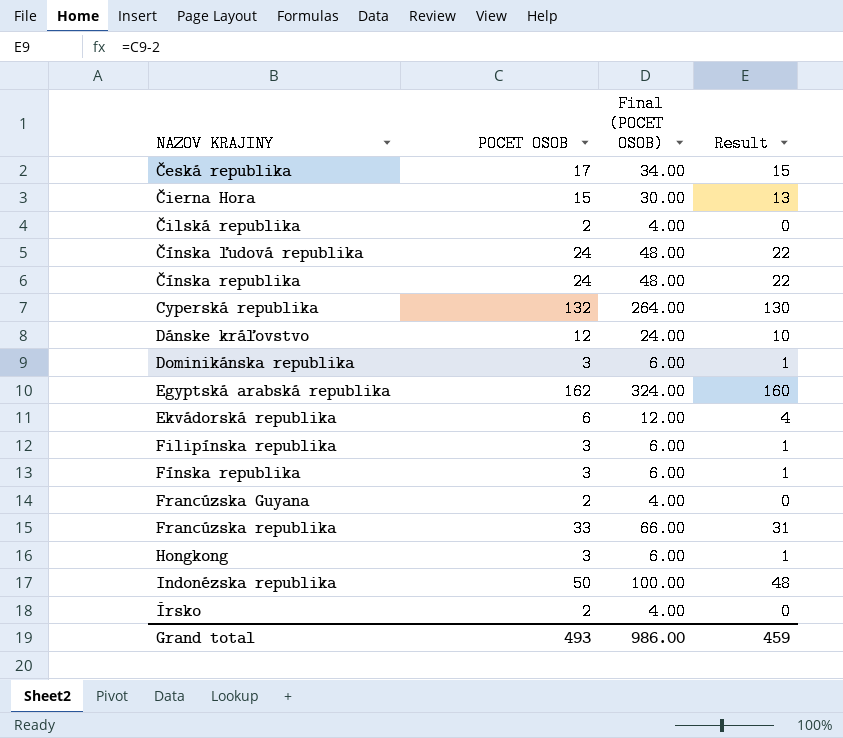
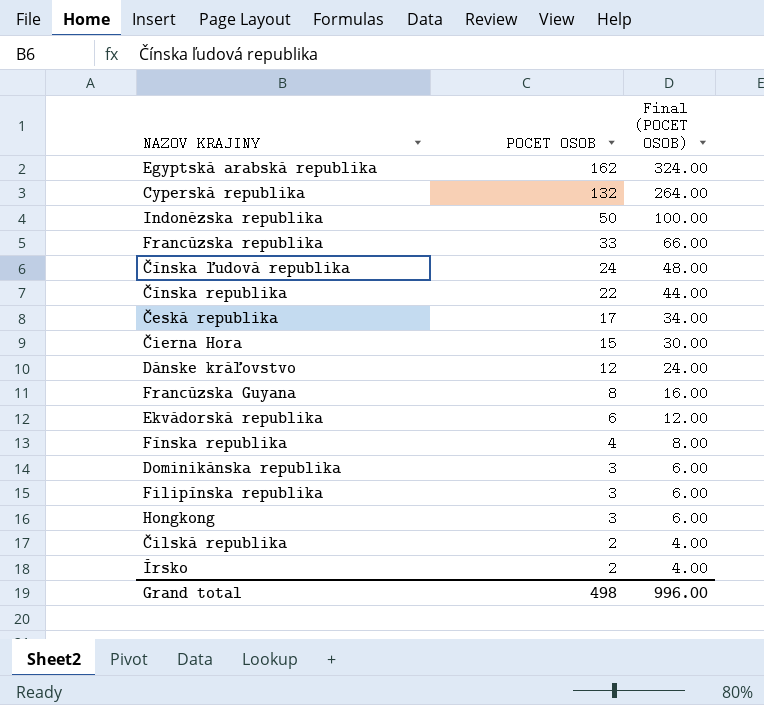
row order: NAZOV KRAJINY ascending -> POCET OSOB descending
column Result | formula: [POCET OSOB] - 2 -> none
Čínska republika | POCET OSOB: 24 -> 22
Čínska republika | Final (POCET OSOB): 48.00 -> 44.00
Francúzska Guyana | POCET OSOB: 2 -> 8
Francúzska Guyana | Final (POCET OSOB): 4.00 -> 16.00
Fínska republika | POCET OSOB: 3 -> 4
Fínska republika | Final (POCET OSOB): 6.00 -> 8.00
Grand total | POCET OSOB: 493 -> 498
Grand total | Final (POCET OSOB): 986.00 -> 996.00

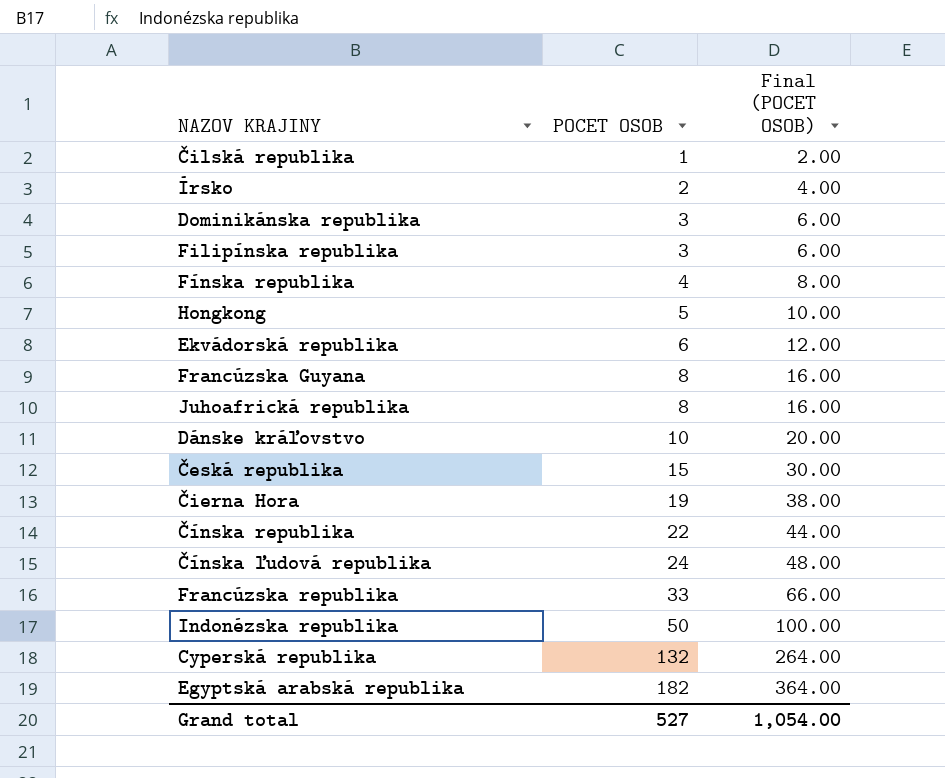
row order: POCET OSOB descending -> POCET OSOB ascending
Čilská republika | POCET OSOB: 2 -> 1
Čilská republika | Final (POCET OSOB): 4.00 -> 2.00
Hongkong | POCET OSOB: 3 -> 5
Hongkong | Final (POCET OSOB): 6.00 -> 10.00
row Juhoafrická republika: none -> 8 | 16.00
Dánske kráľovstvo | POCET OSOB: 12 -> 10
Dánske kráľovstvo | Final (POCET OSOB): 24.00 -> 20.00
Česká republika | POCET OSOB: 17 -> 15
Česká republika | Final (POCET OSOB): 34.00 -> 30.00
Čierna Hora | POCET OSOB: 15 -> 19
Čierna Hora | Final (POCET OSOB): 30.00 -> 38.00
Egyptská arabská republika | POCET OSOB: 162 -> 182
Egyptská arabská republika | Final (POCET OSOB): 324.00 -> 364.00
Grand total | POCET OSOB: 498 -> 527
Grand total | Final (POCET OSOB): 996.00 -> 1,054.00

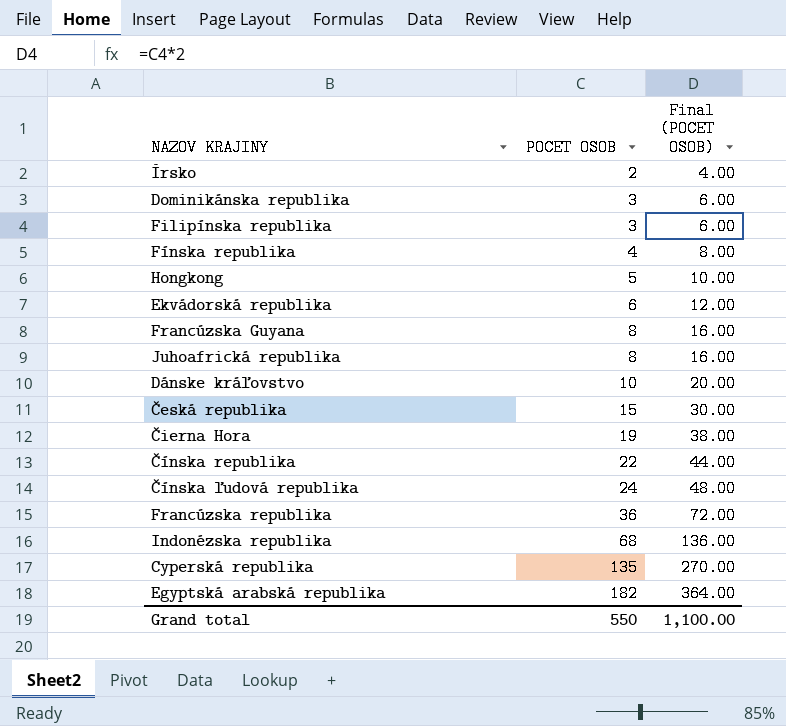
row Čilská republika: 1 | 2.00 -> none
Francúzska republika | POCET OSOB: 33 -> 36
Francúzska republika | Final (POCET OSOB): 66.00 -> 72.00
Indonézska republika | POCET OSOB: 50 -> 68
Indonézska republika | Final (POCET OSOB): 100.00 -> 136.00
Cyperská republika | POCET OSOB: 132 -> 135
Cyperská republika | Final (POCET OSOB): 264.00 -> 270.00
Grand total | POCET OSOB: 527 -> 550
Grand total | Final (POCET OSOB): 1,054.00 -> 1,100.00

